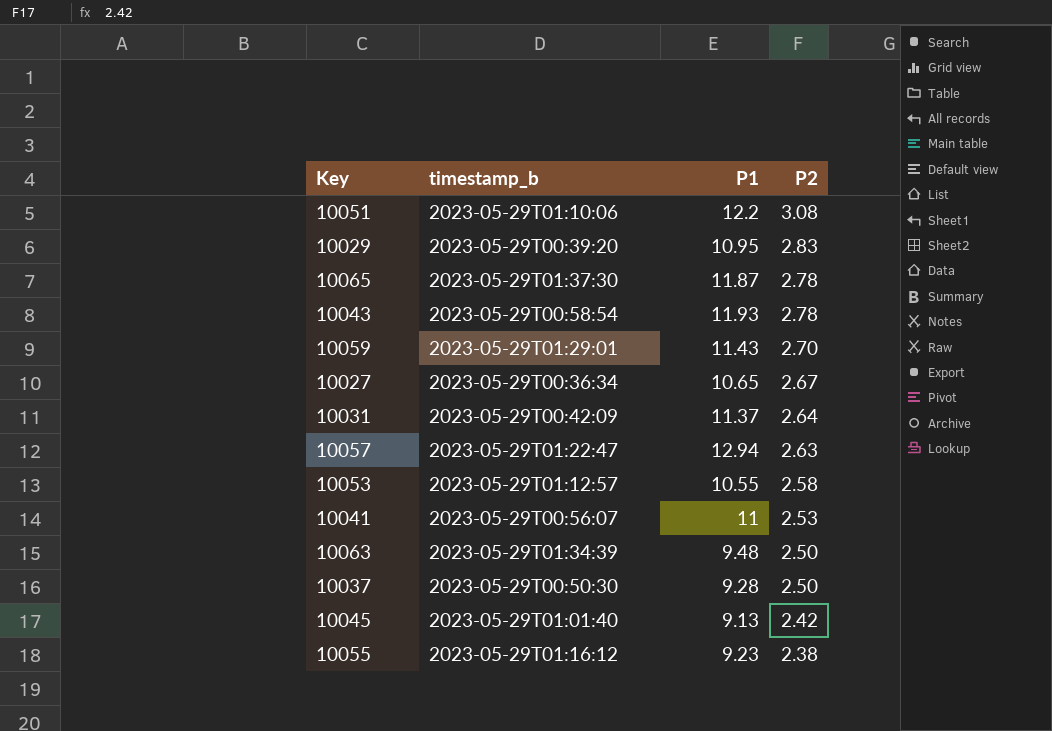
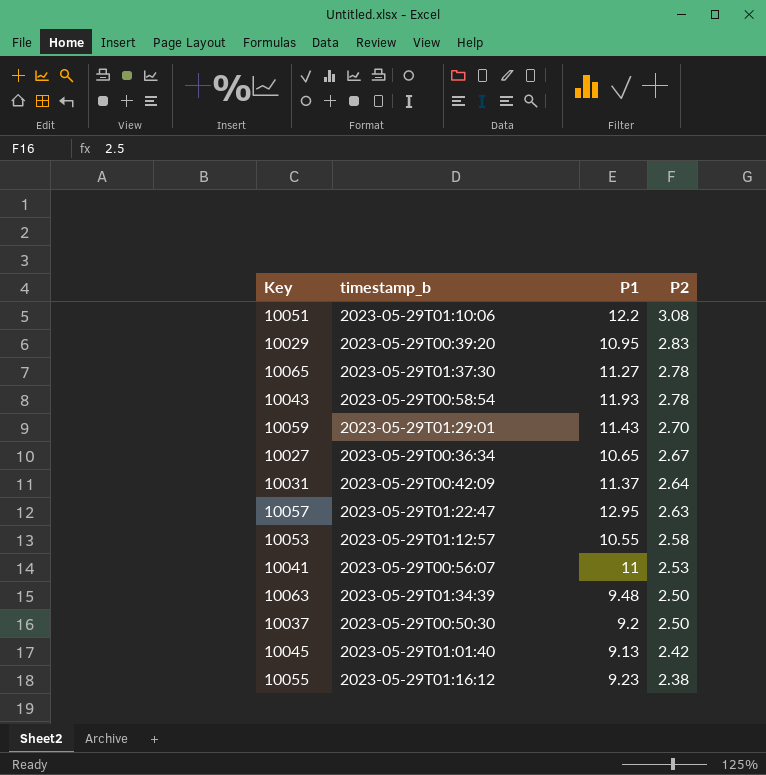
10065 | P1: 11.87 -> 11.27
10057 | P1: 12.94 -> 12.95
10037 | P1: 9.28 -> 9.2

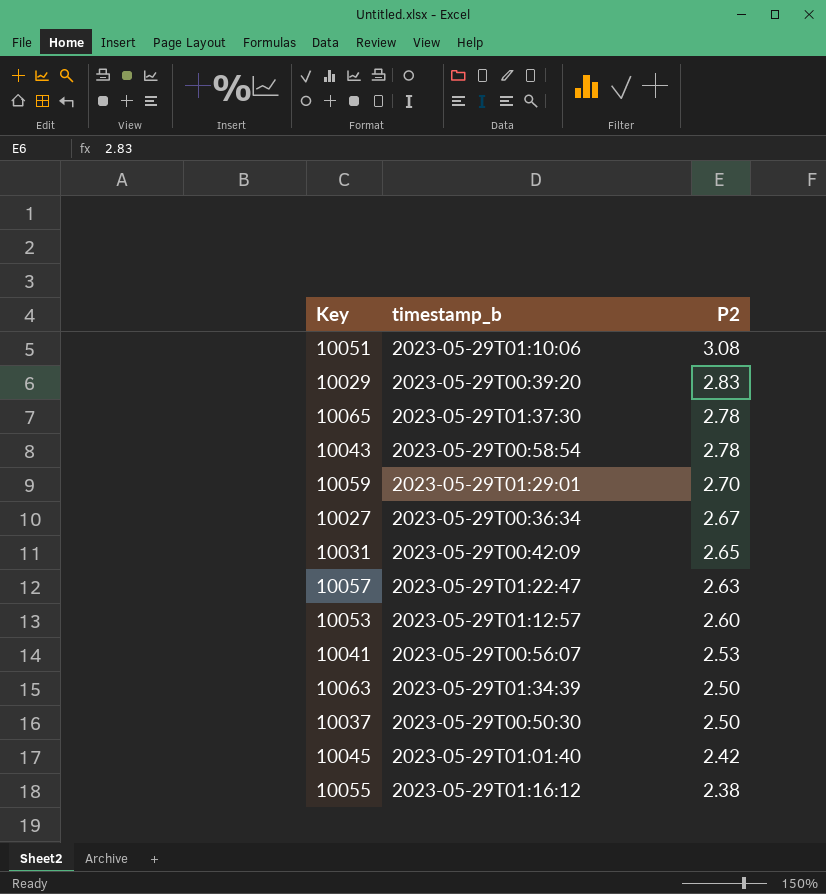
column P1 | position: 3 -> none
10031 | P2: 2.64 -> 2.65
10053 | P2: 2.58 -> 2.60

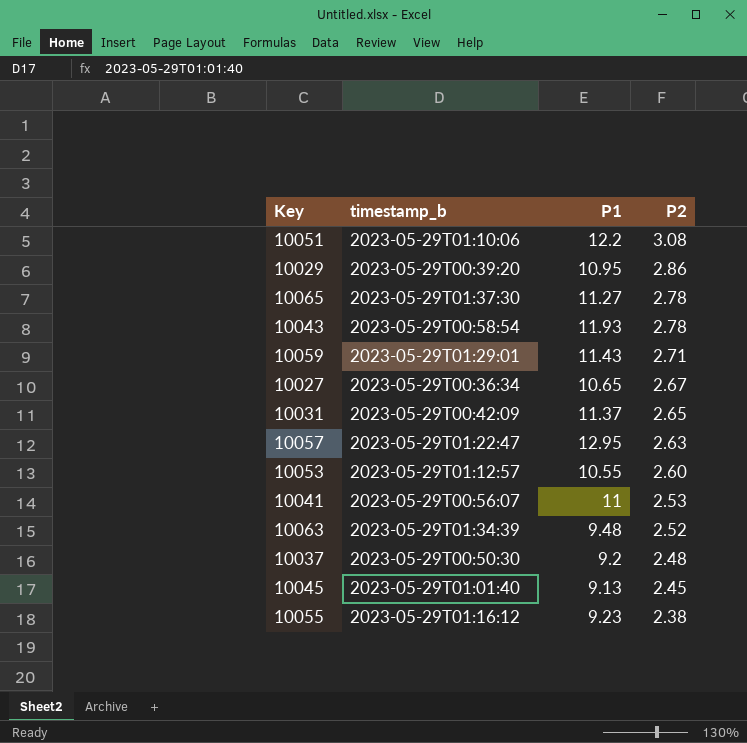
column P1 | position: none -> 3
10029 | P2: 2.83 -> 2.86
10059 | P2: 2.70 -> 2.71
10063 | P2: 2.50 -> 2.52
10037 | P2: 2.50 -> 2.48
10045 | P2: 2.42 -> 2.45

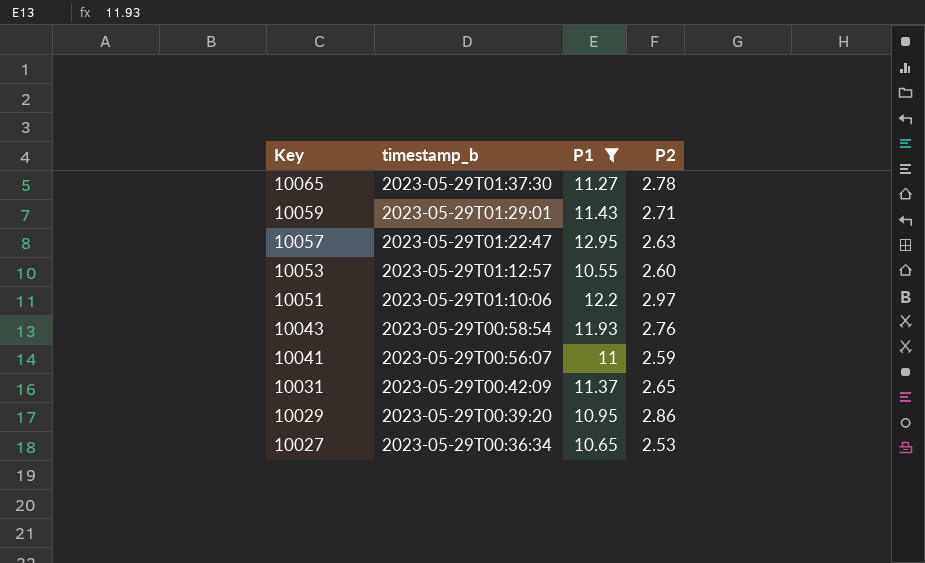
filter: none -> P1 >= 10.55
row order: P2 descending -> Key descending
10051 | P2: 3.08 -> 2.97
10043 | P2: 2.78 -> 2.76
10041 | P2: 2.53 -> 2.59
10027 | P2: 2.67 -> 2.53

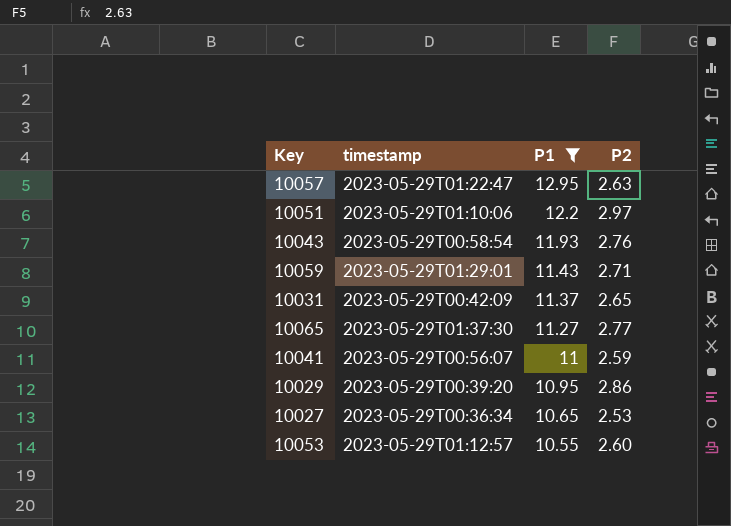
row order: Key descending -> P1 descending
column name: timestamp_b -> timestamp
10065 | P2: 2.78 -> 2.77

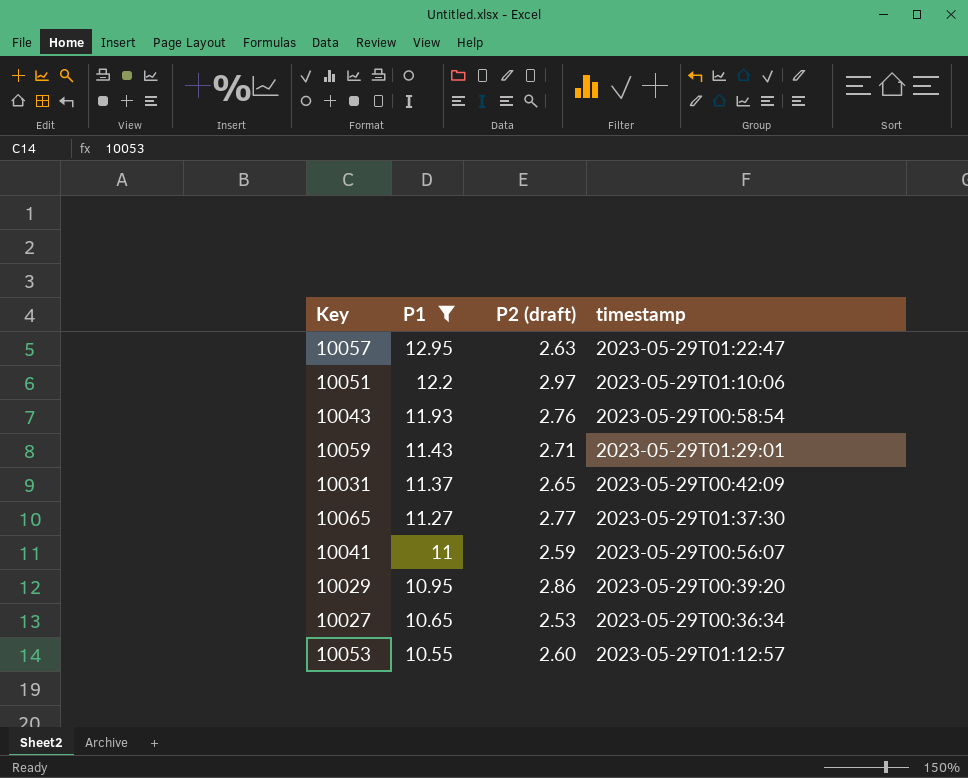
column name: P2 -> P2 (draft)
column timestamp | position: 2 -> 4

